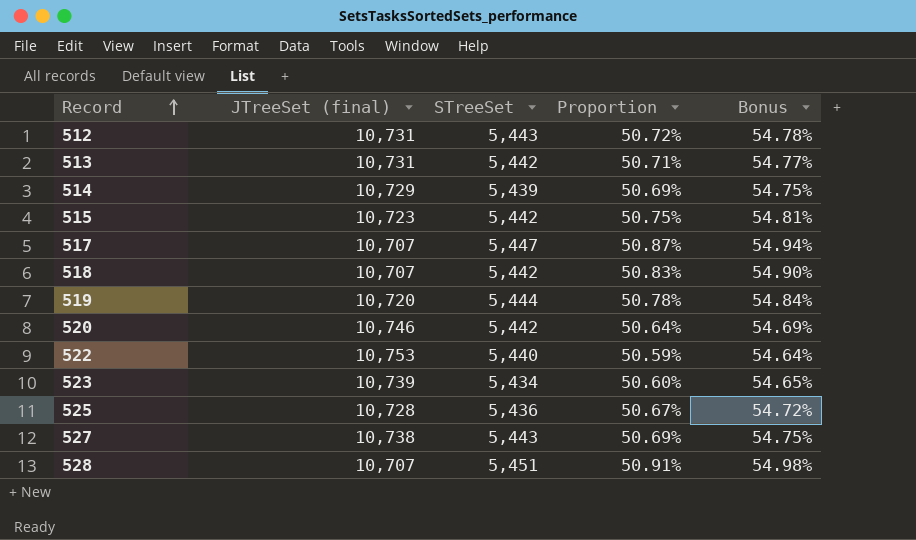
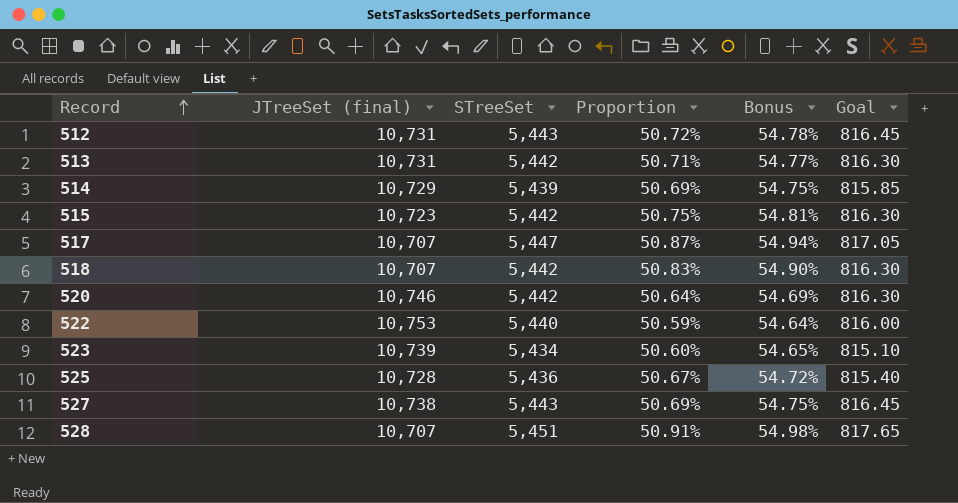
column Goal | formula: none -> [STreeSet] * 0.15
row 519: 10,720 | 5,444 | 50.78% | 54.84% -> none

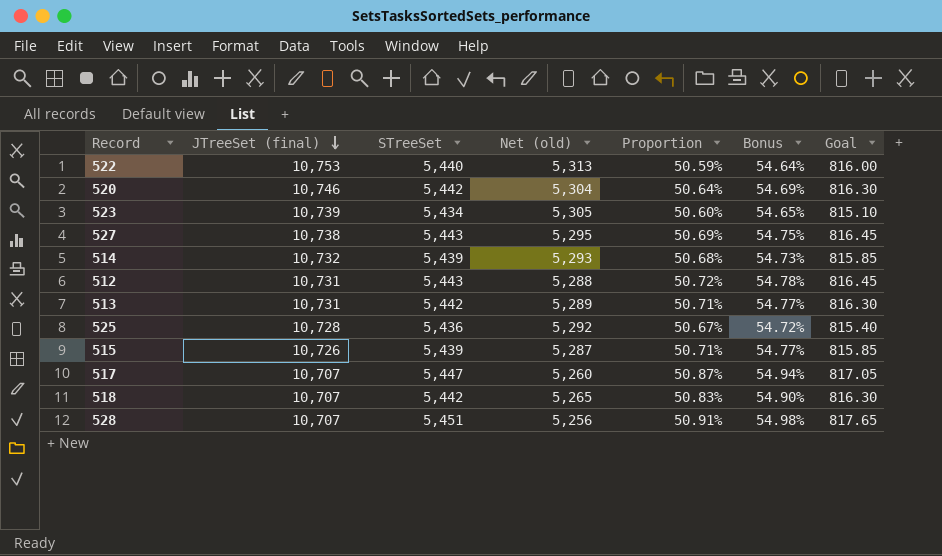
row order: Record ascending -> JTreeSet (final) descending
column Net (old) | formula: none -> [JTreeSet (final)] - [STreeSet]
514 | JTreeSet (final): 10,729 -> 10,732
514 | Proportion: 50.69% -> 50.68%
514 | Bonus: 54.75% -> 54.73%
515 | JTreeSet (final): 10,723 -> 10,726
515 | STreeSet: 5,442 -> 5,439
515 | Proportion: 50.75% -> 50.71%
515 | Bonus: 54.81% -> 54.77%
515 | Goal: 816.30 -> 815.85

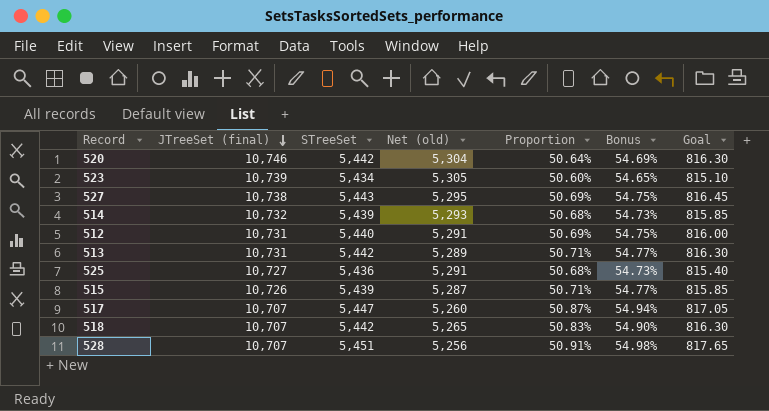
row 522: 10,753 | 5,440 | 5,313 | 50.59% | 54.64% | 816.00 -> none
512 | STreeSet: 5,443 -> 5,440
512 | Net (old): 5,288 -> 5,291
512 | Proportion: 50.72% -> 50.69%
512 | Bonus: 54.78% -> 54.75%
512 | Goal: 816.45 -> 816.00
525 | JTreeSet (final): 10,728 -> 10,727
525 | Net (old): 5,292 -> 5,291
525 | Proportion: 50.67% -> 50.68%
525 | Bonus: 54.72% -> 54.73%

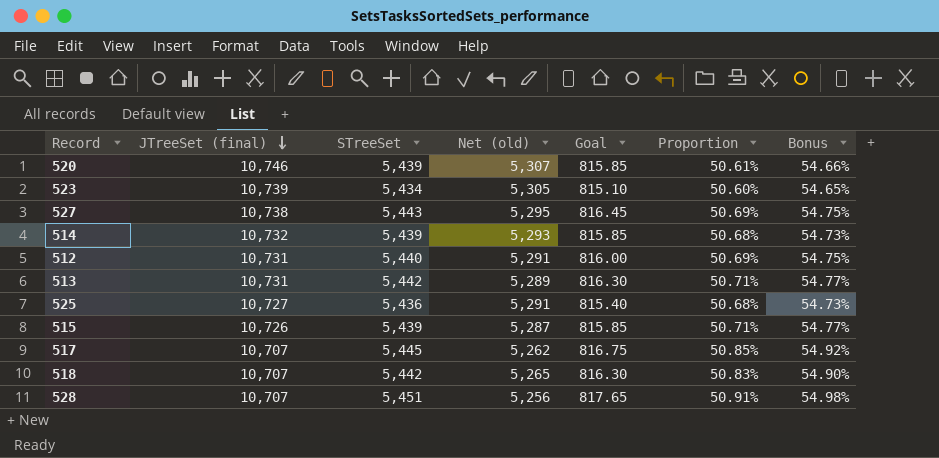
column Goal | position: 7 -> 5
520 | STreeSet: 5,442 -> 5,439
520 | Net (old): 5,304 -> 5,307
520 | Goal: 816.30 -> 815.85
520 | Proportion: 50.64% -> 50.61%
520 | Bonus: 54.69% -> 54.66%
517 | STreeSet: 5,447 -> 5,445
517 | Net (old): 5,260 -> 5,262
517 | Goal: 817.05 -> 816.75
517 | Proportion: 50.87% -> 50.85%
517 | Bonus: 54.94% -> 54.92%

